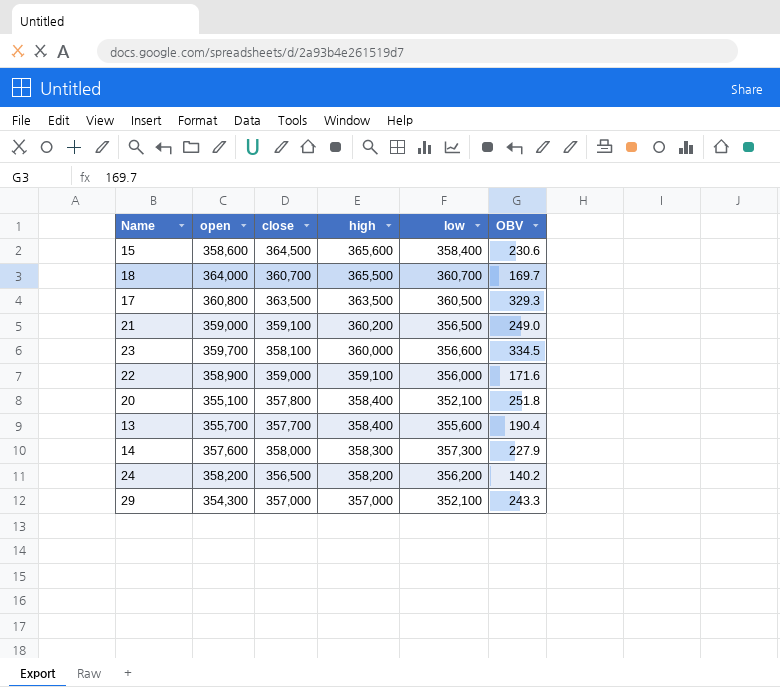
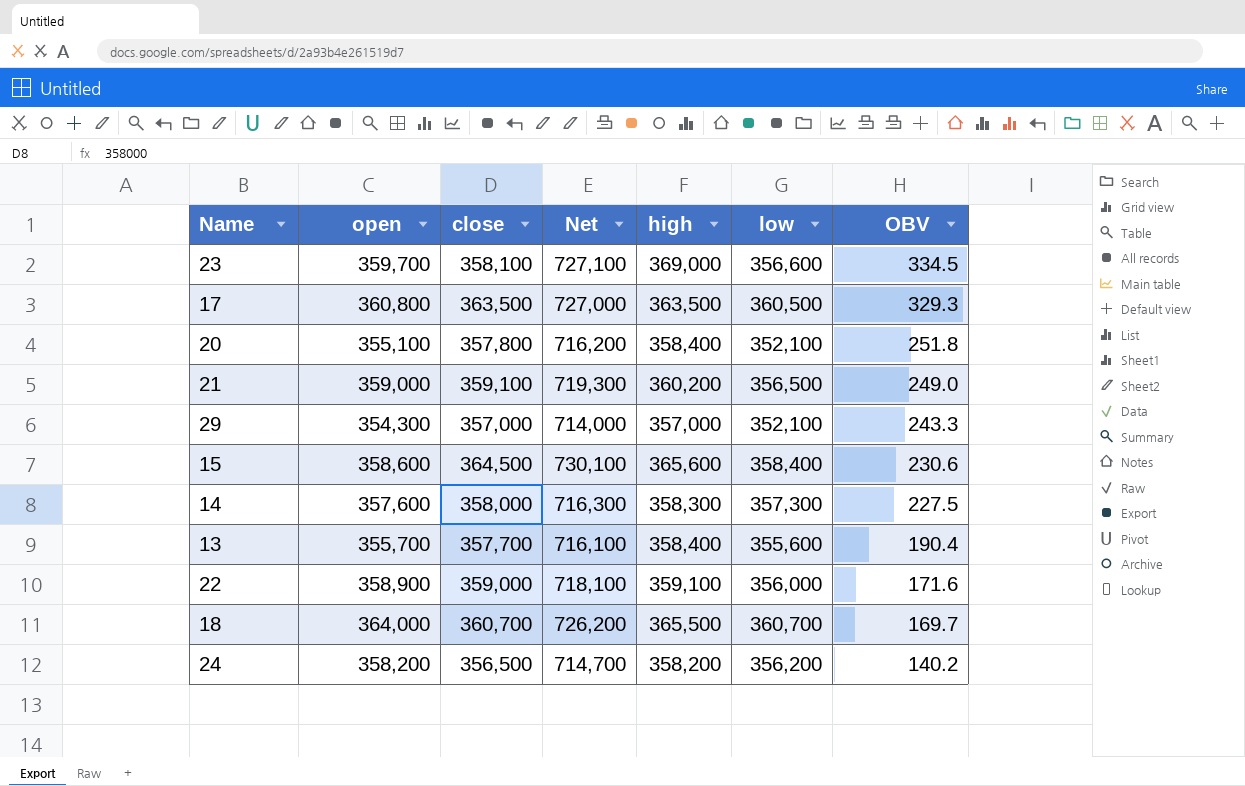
row order: high descending -> OBV descending
column Net | formula: none -> [close] + [high]
23 | high: 360,000 -> 369,000
14 | OBV: 227.9 -> 227.5

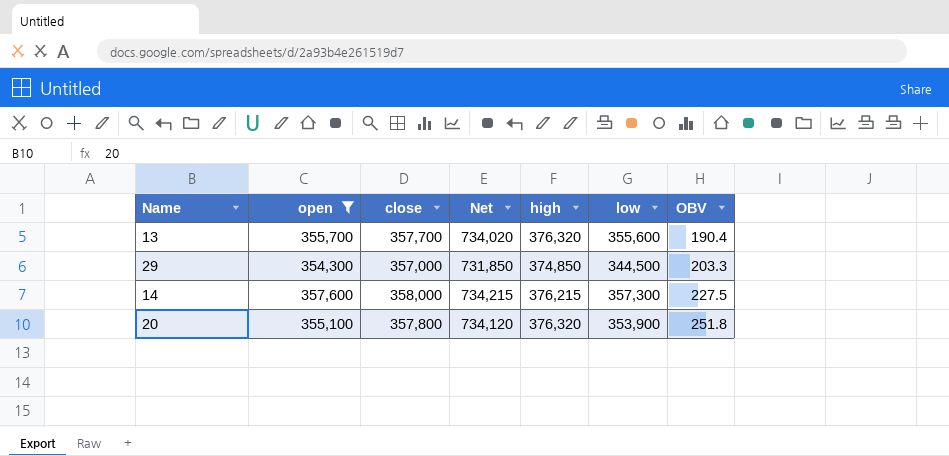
filter: none -> open <= 357,600
row order: OBV descending -> OBV ascending
13 | Net: 716,100 -> 734,020
13 | high: 358,400 -> 376,320
29 | Net: 714,000 -> 731,850
29 | high: 357,000 -> 374,850
29 | low: 352,100 -> 344,500
29 | OBV: 243.3 -> 203.3
14 | Net: 716,300 -> 734,215
14 | high: 358,300 -> 376,215
20 | Net: 716,200 -> 734,120
20 | high: 358,400 -> 376,320
20 | low: 352,100 -> 353,900

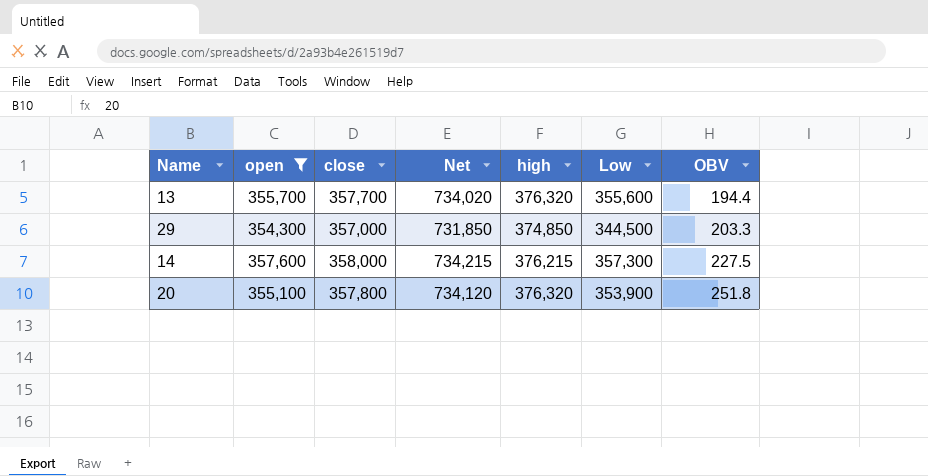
column name: low -> Low
13 | OBV: 190.4 -> 194.4

